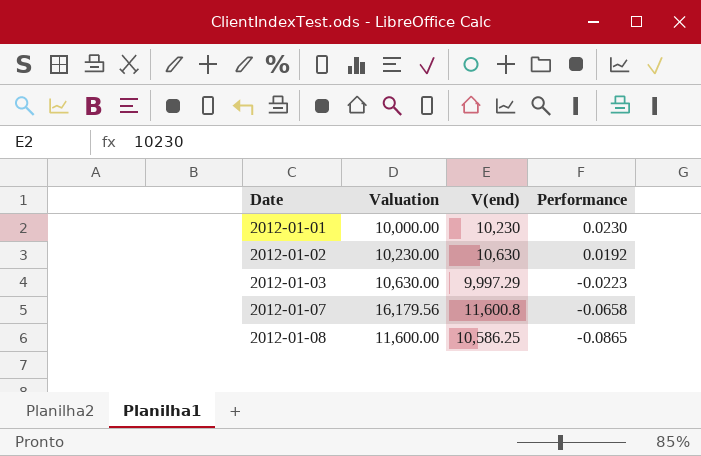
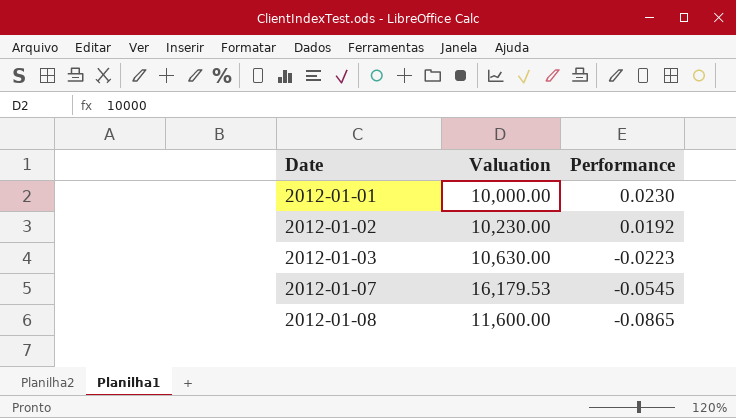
column V(end) | position: 3 -> none
2012-01-07 | Valuation: 16,179.56 -> 16,179.53
2012-01-07 | Performance: -0.0658 -> -0.0545

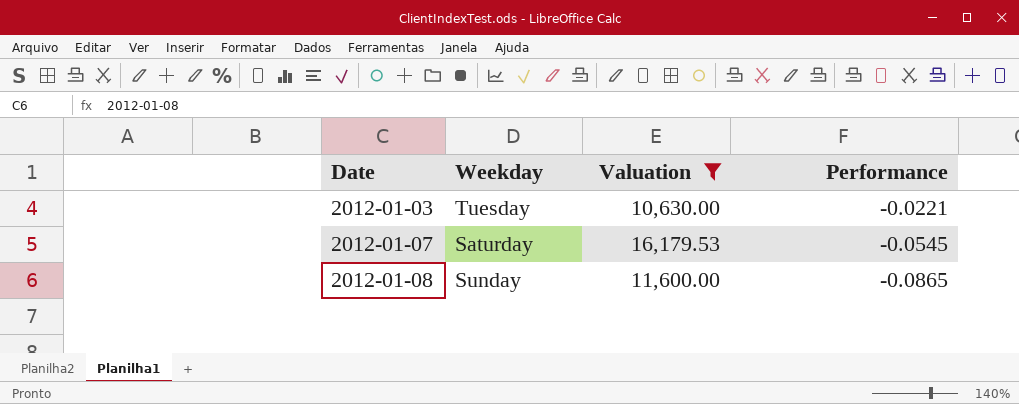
filter: none -> Valuation >= 10,630.00
column Weekday | position: none -> 2
2012-01-03 | Performance: -0.0223 -> -0.0221

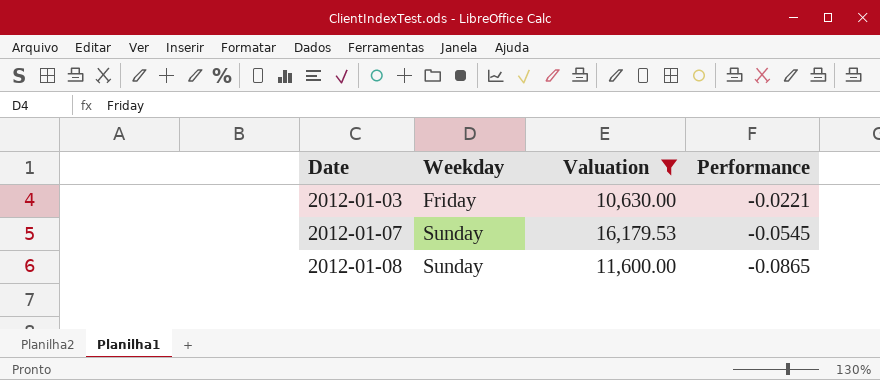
2012-01-03 | Weekday: Tuesday -> Friday
2012-01-07 | Weekday: Saturday -> Sunday

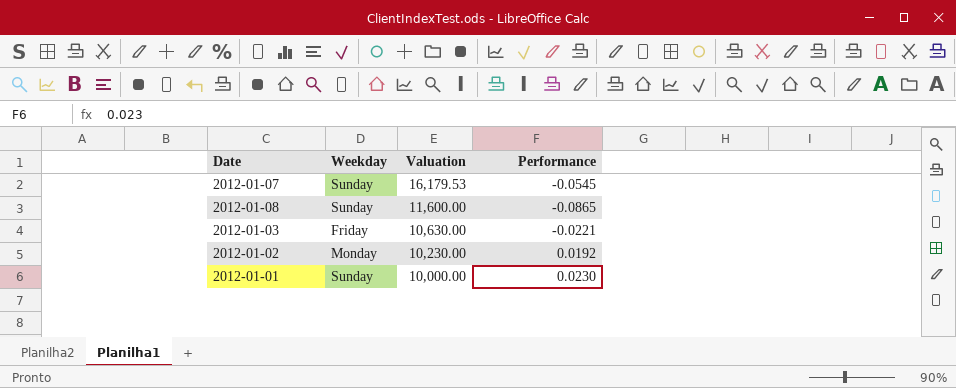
filter: Valuation >= 10,630.00 -> none
row order: Date ascending -> Valuation descending

